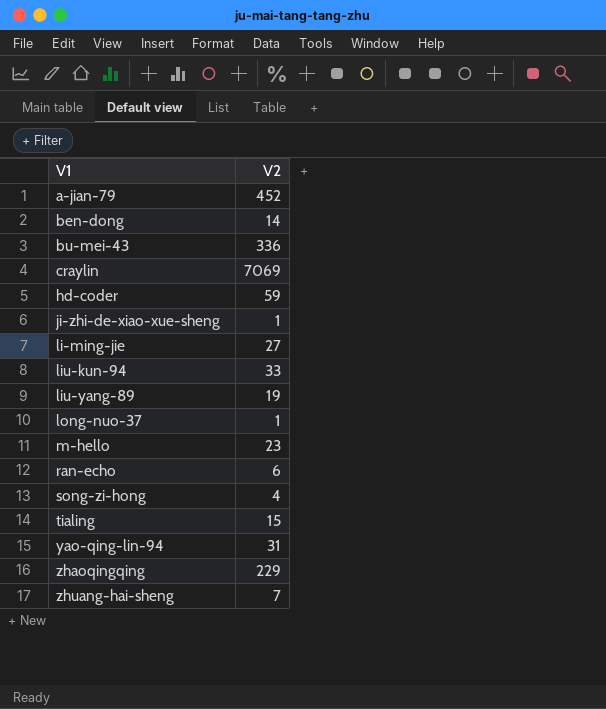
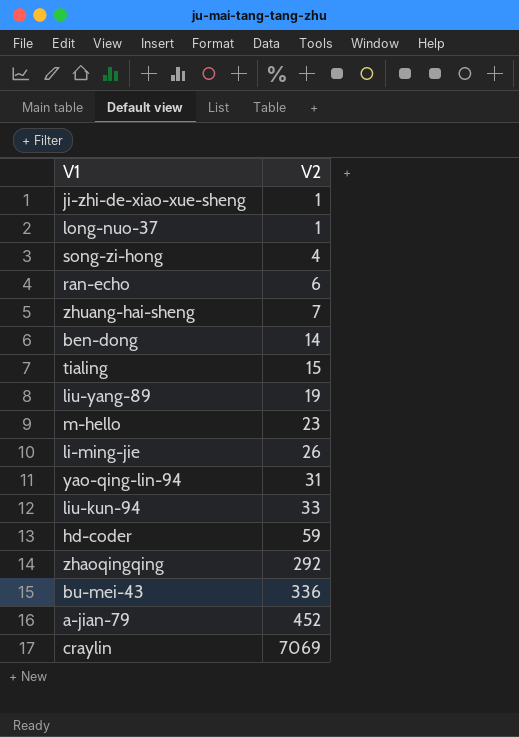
row order: V1 ascending -> V2 ascending
li-ming-jie | V2: 27 -> 26
zhaoqingqing | V2: 229 -> 292

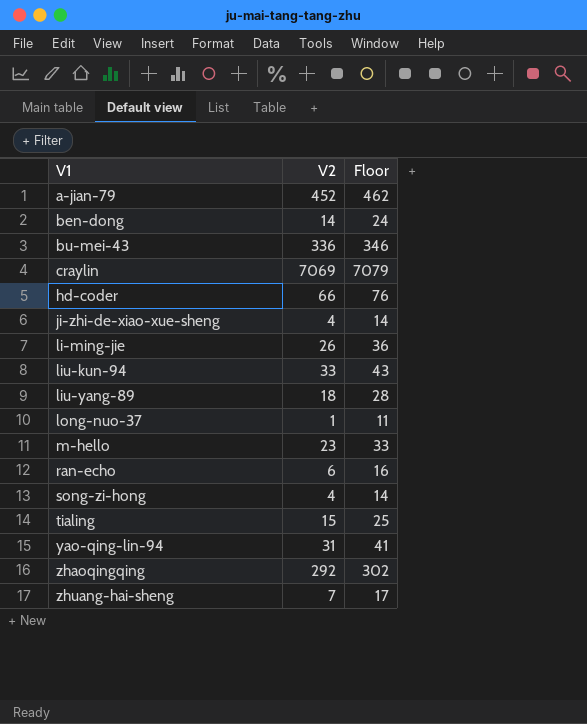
row order: V2 ascending -> V1 ascending
column Floor | formula: none -> [V2] + 10
hd-coder | V2: 59 -> 66
ji-zhi-de-xiao-xue-sheng | V2: 1 -> 4
liu-yang-89 | V2: 19 -> 18

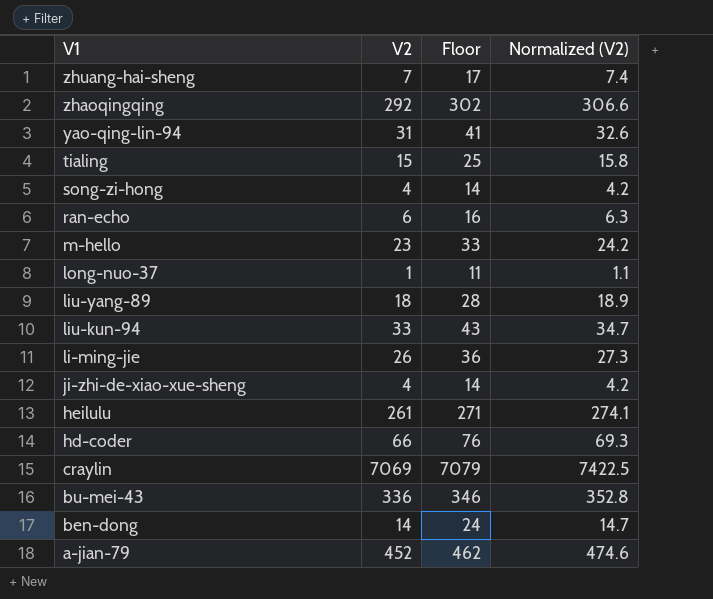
row order: V1 ascending -> V1 descending
column Normalized (V2) | formula: none -> [V2] * 1.05
row heilulu: none -> 261 | 271 | 274.1

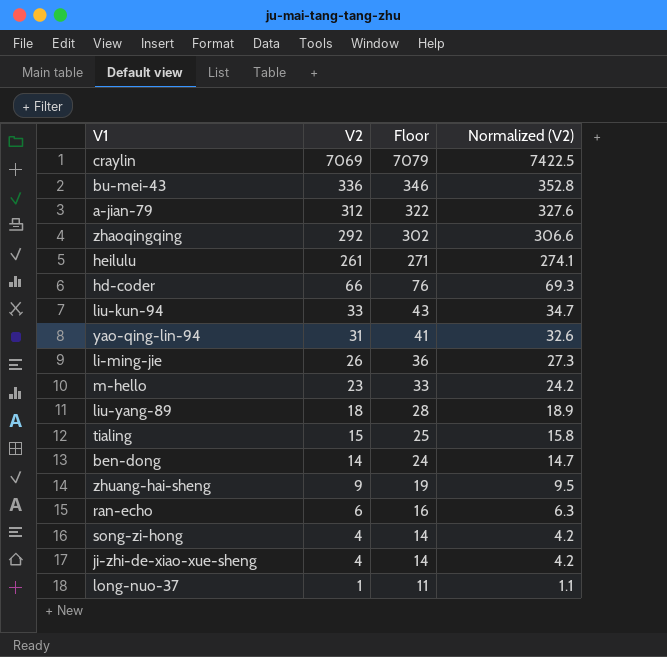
row order: V1 descending -> V2 descending
a-jian-79 | V2: 452 -> 312
a-jian-79 | Floor: 462 -> 322
a-jian-79 | Normalized (V2): 474.6 -> 327.6
zhuang-hai-sheng | V2: 7 -> 9
zhuang-hai-sheng | Floor: 17 -> 19
zhuang-hai-sheng | Normalized (V2): 7.4 -> 9.5

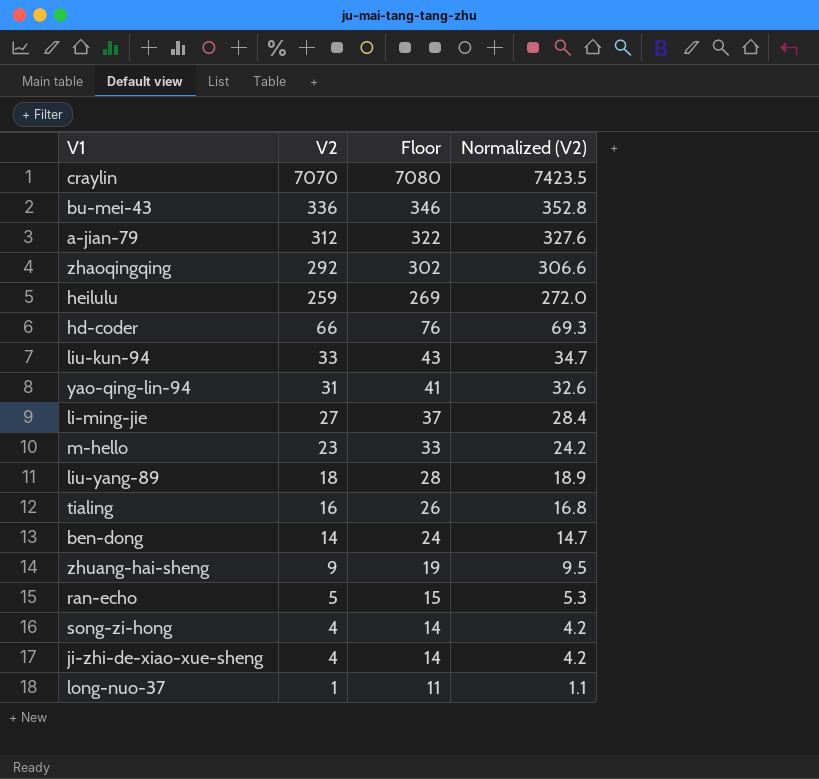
craylin | V2: 7069 -> 7070
craylin | Floor: 7079 -> 7080
craylin | Normalized (V2): 7422.5 -> 7423.5
heilulu | V2: 261 -> 259
heilulu | Floor: 271 -> 269
heilulu | Normalized (V2): 274.1 -> 272.0
li-ming-jie | V2: 26 -> 27
li-ming-jie | Floor: 36 -> 37
li-ming-jie | Normalized (V2): 27.3 -> 28.4
tialing | V2: 15 -> 16
tialing | Floor: 25 -> 26
tialing | Normalized (V2): 15.8 -> 16.8
ran-echo | V2: 6 -> 5
ran-echo | Floor: 16 -> 15
ran-echo | Normalized (V2): 6.3 -> 5.3

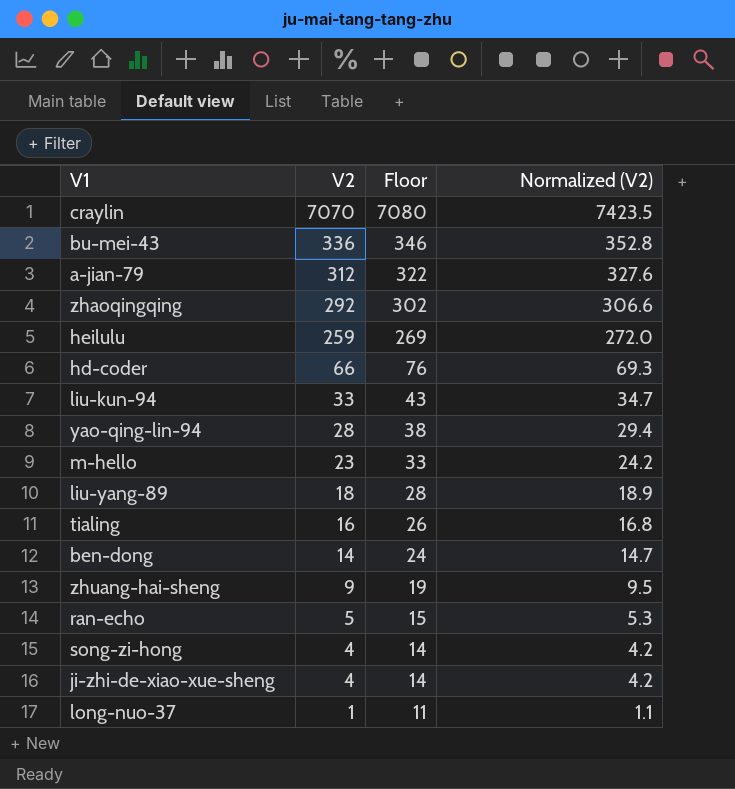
row li-ming-jie: 27 | 37 | 28.4 -> none
yao-qing-lin-94 | V2: 31 -> 28
yao-qing-lin-94 | Floor: 41 -> 38
yao-qing-lin-94 | Normalized (V2): 32.6 -> 29.4

